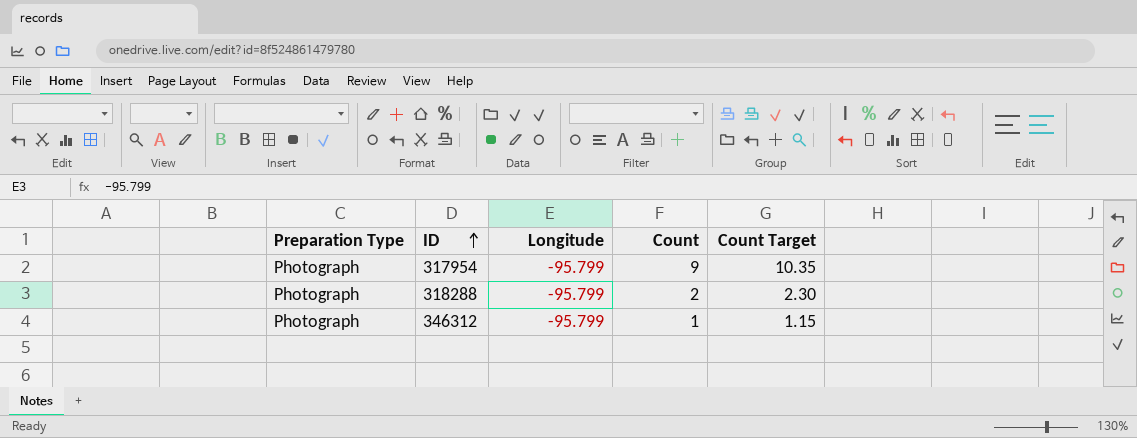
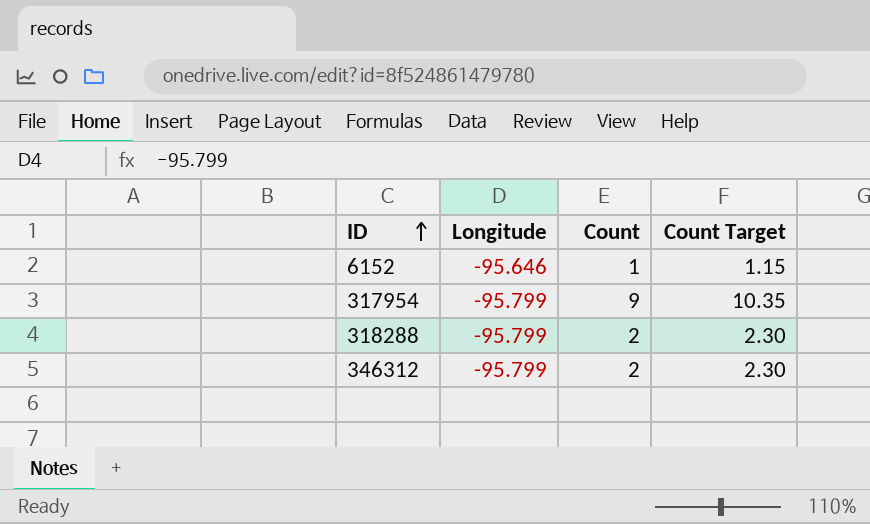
column Preparation Type | position: 1 -> none
row 6152: none -> -95.646 | 1 | 1.15
346312 | Count: 1 -> 2
346312 | Count Target: 1.15 -> 2.30

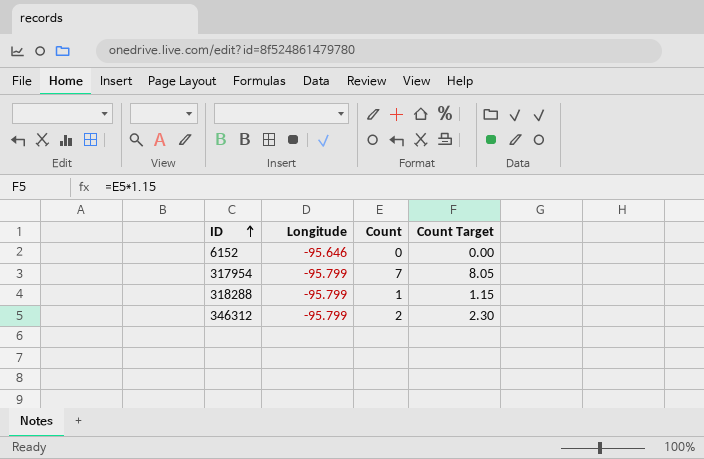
6152 | Count: 1 -> 0
6152 | Count Target: 1.15 -> 0.00
317954 | Count: 9 -> 7
317954 | Count Target: 10.35 -> 8.05
318288 | Count: 2 -> 1
318288 | Count Target: 2.30 -> 1.15

